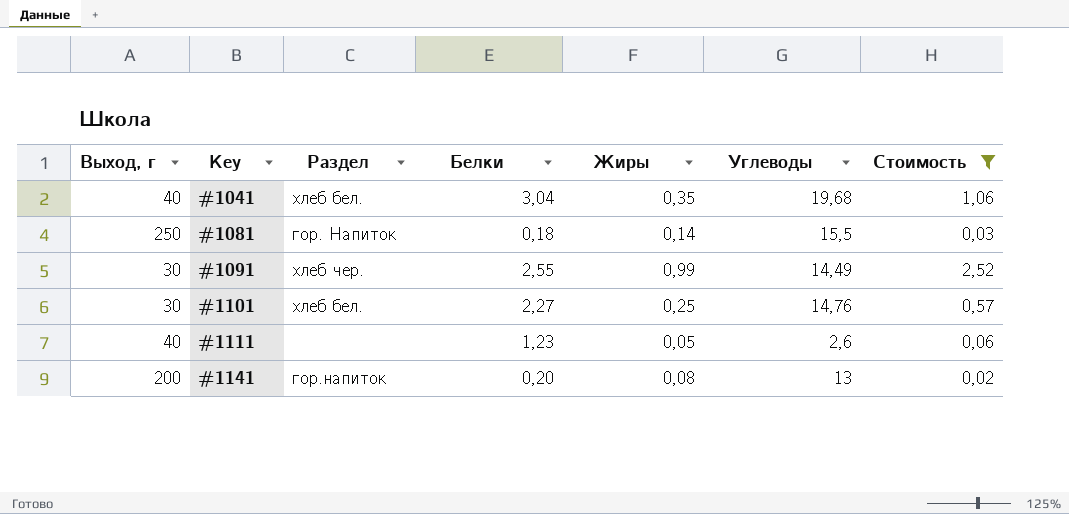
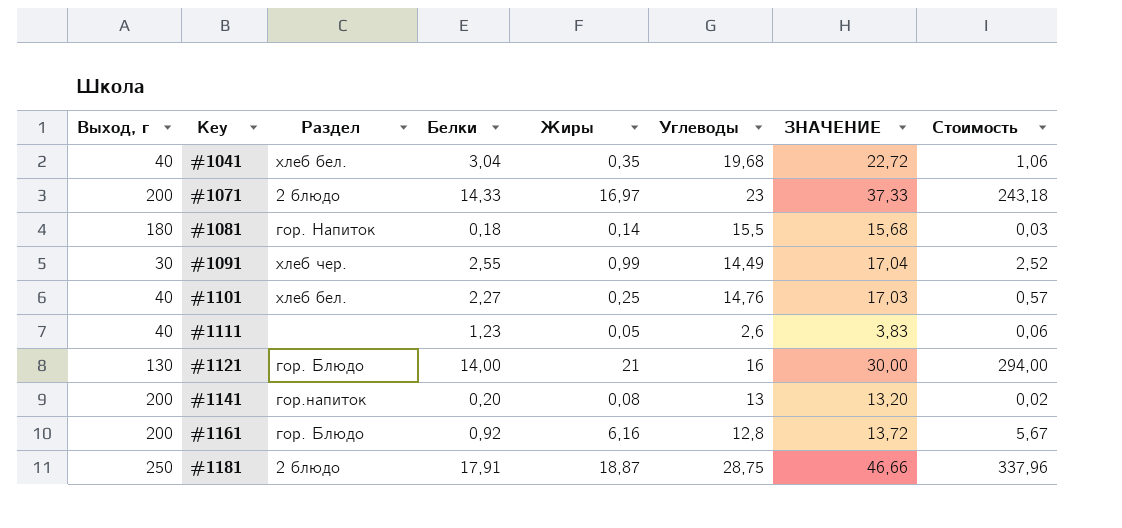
filter: Стоимость <= 2,52 -> none
column ЗНАЧЕНИЕ | formula: none -> [Белки] + [Углеводы]
#1081 | Выход, г: 250 -> 180
#1101 | Выход, г: 30 -> 40

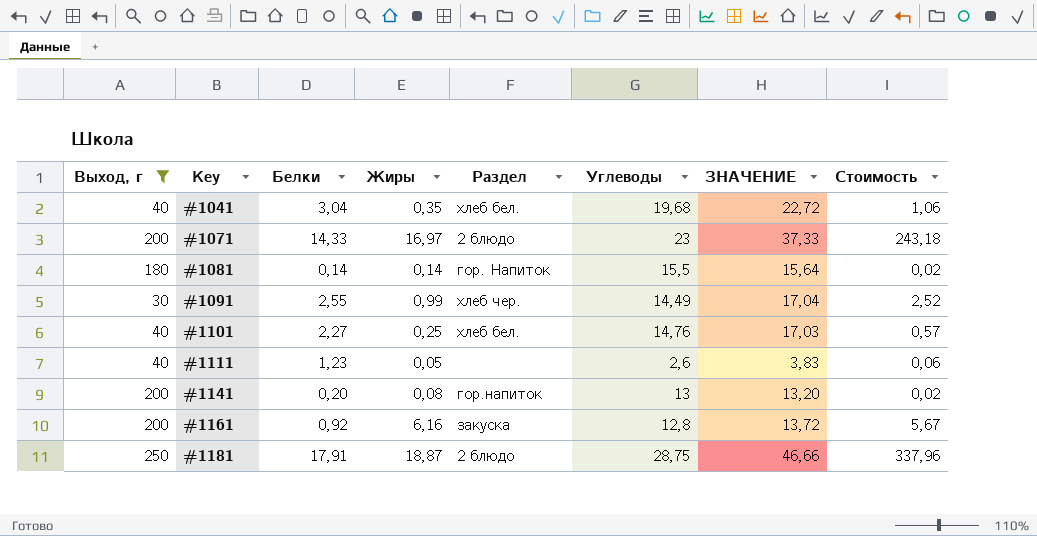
filter: none -> Выход, г != 130
column Раздел | position: 3 -> 5
#1081 | Белки: 0,18 -> 0,14
#1081 | ЗНАЧЕНИЕ: 15,68 -> 15,64
#1081 | Стоимость: 0,03 -> 0,02
#1161 | Раздел: гор. Блюдо -> закуска

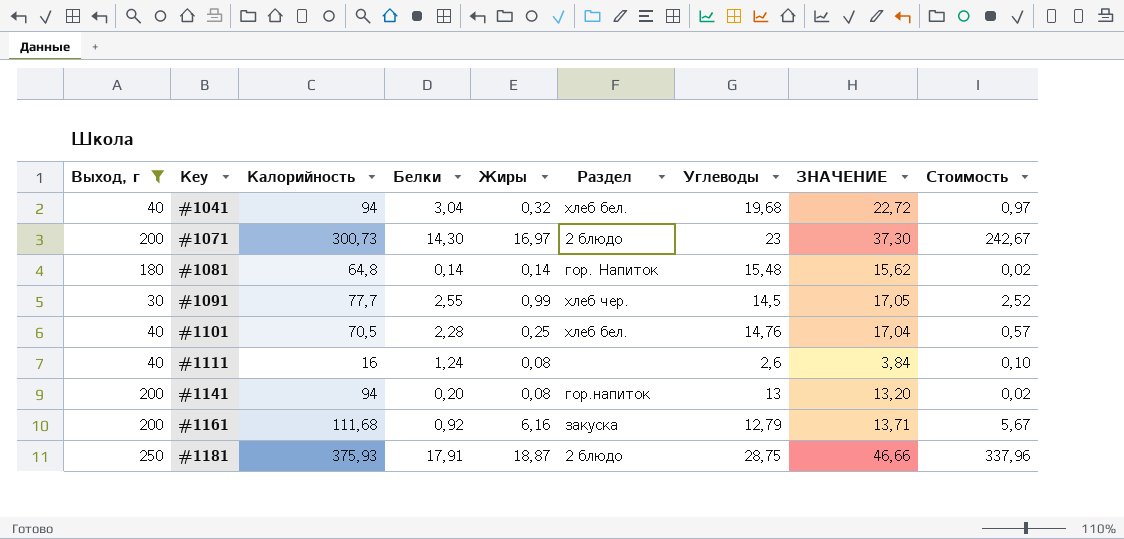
column Калорийность | position: none -> 3
#1041 | Жиры: 0,35 -> 0,32
#1041 | Стоимость: 1,06 -> 0,97
#1071 | Белки: 14,33 -> 14,30
#1071 | ЗНАЧЕНИЕ: 37,33 -> 37,30
#1071 | Стоимость: 243,18 -> 242,67
#1081 | Углеводы: 15,5 -> 15,48
#1081 | ЗНАЧЕНИЕ: 15,64 -> 15,62
#1091 | Углеводы: 14,49 -> 14,5
#1091 | ЗНАЧЕНИЕ: 17,04 -> 17,05
#1101 | Белки: 2,27 -> 2,28
#1101 | ЗНАЧЕНИЕ: 17,03 -> 17,04
#1111 | Белки: 1,23 -> 1,24
#1111 | Жиры: 0,05 -> 0,08
#1111 | ЗНАЧЕНИЕ: 3,83 -> 3,84
#1111 | Стоимость: 0,06 -> 0,10
#1161 | Углеводы: 12,8 -> 12,79
#1161 | ЗНАЧЕНИЕ: 13,72 -> 13,71

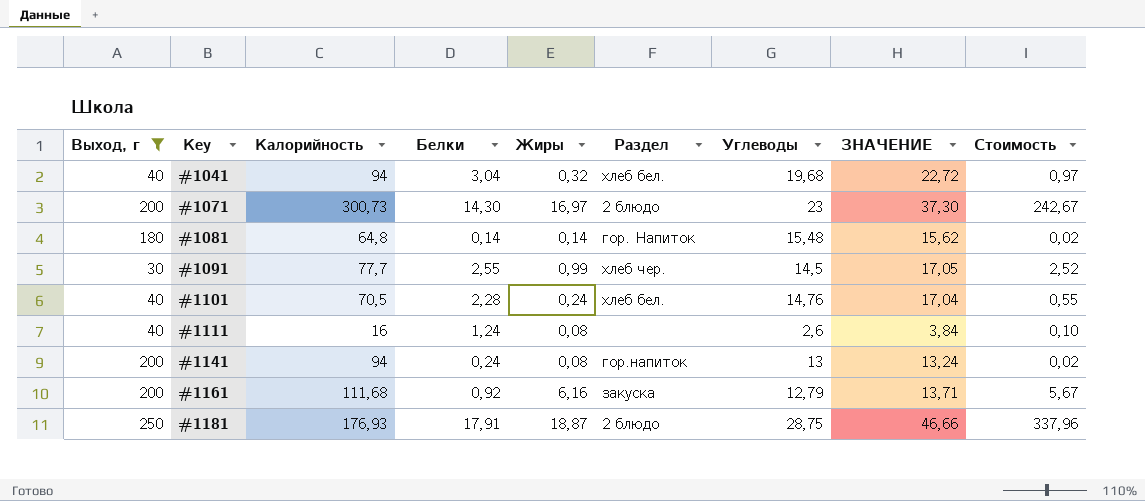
#1101 | Жиры: 0,25 -> 0,24
#1101 | Стоимость: 0,57 -> 0,55
#1141 | Белки: 0,20 -> 0,24
#1141 | ЗНАЧЕНИЕ: 13,20 -> 13,24
#1181 | Калорийность: 375,93 -> 176,93

